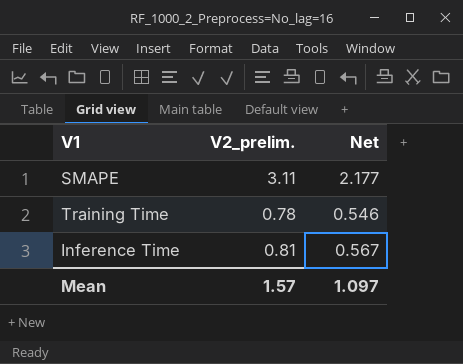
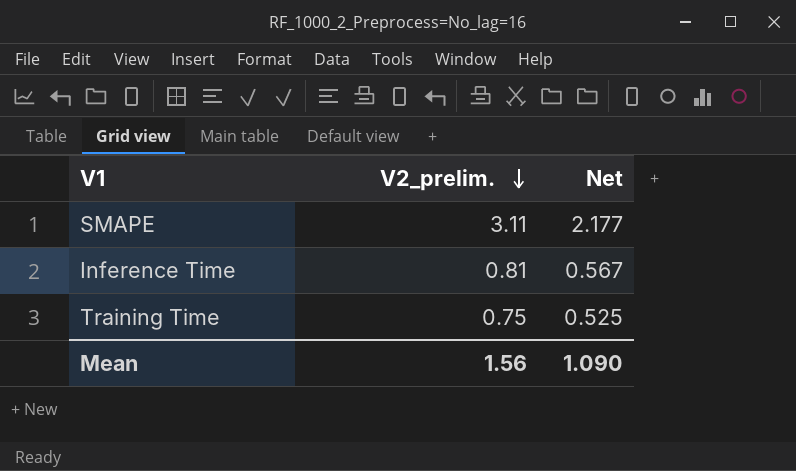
row order: none -> V2_prelim. descending
Training Time | V2_prelim.: 0.78 -> 0.75
Training Time | Net: 0.546 -> 0.525
Mean | V2_prelim.: 1.57 -> 1.56
Mean | Net: 1.097 -> 1.090

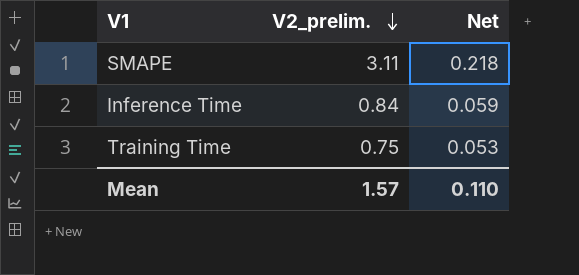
column Net | formula: [V2_prelim.] * 0.7 -> [V2_prelim.] * 0.07
Inference Time | V2_prelim.: 0.81 -> 0.84
Mean | V2_prelim.: 1.56 -> 1.57
Mean | Net: 1.090 -> 0.110

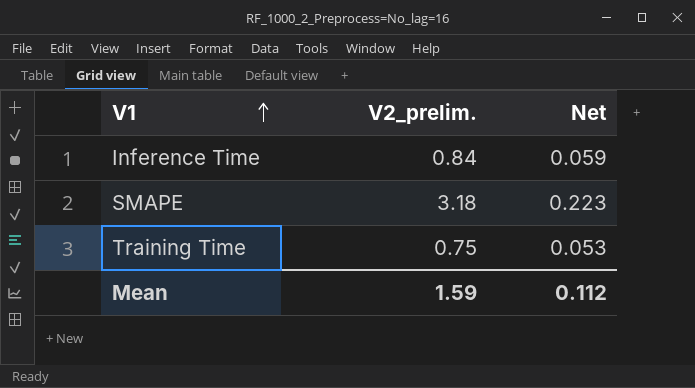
row order: V2_prelim. descending -> V1 ascending
SMAPE | V2_prelim.: 3.11 -> 3.18
SMAPE | Net: 0.218 -> 0.223
Mean | V2_prelim.: 1.57 -> 1.59
Mean | Net: 0.110 -> 0.112

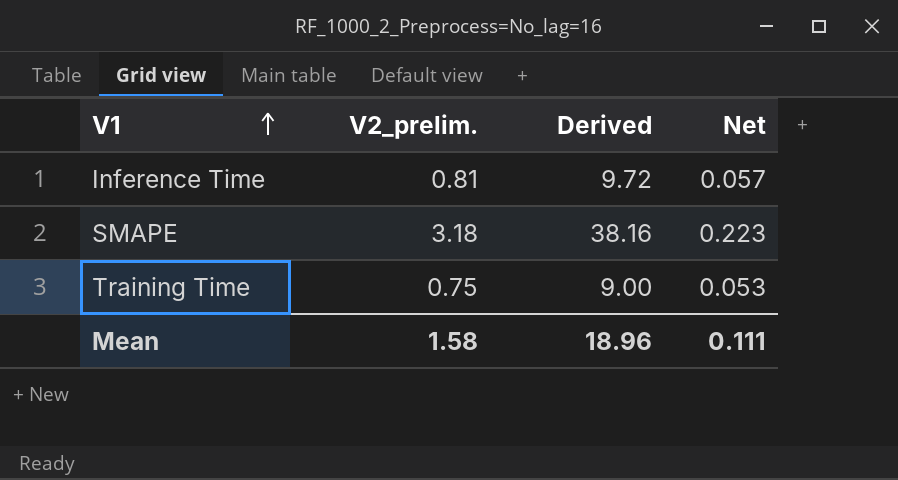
column Derived | formula: none -> [V2_prelim.] * 12
Inference Time | V2_prelim.: 0.84 -> 0.81
Inference Time | Net: 0.059 -> 0.057
Mean | V2_prelim.: 1.59 -> 1.58
Mean | Net: 0.112 -> 0.111

